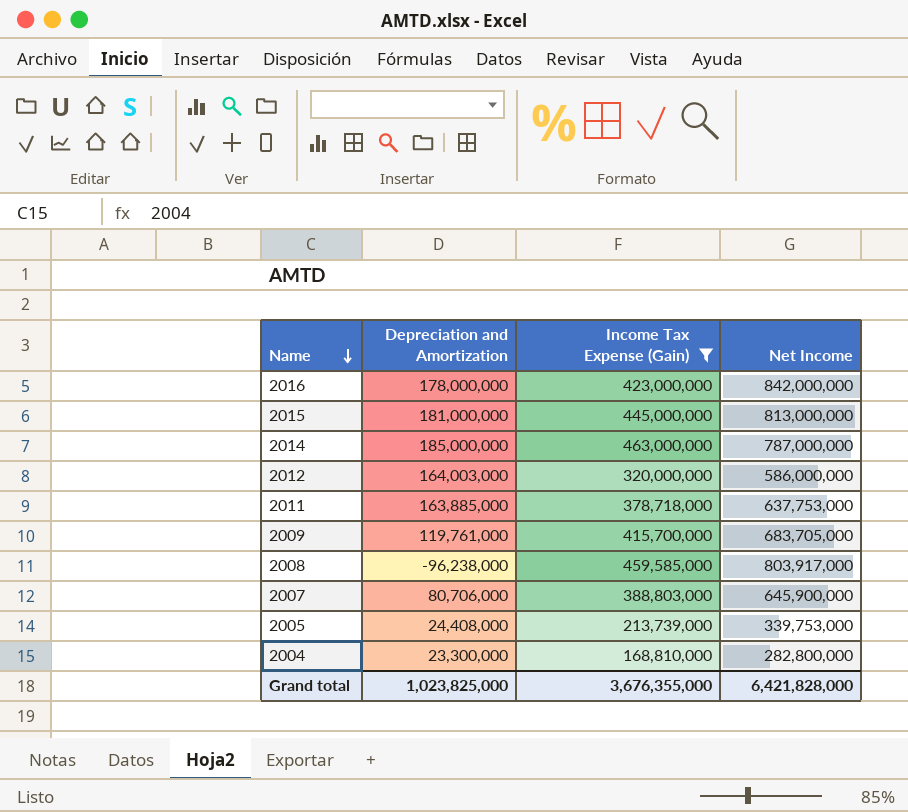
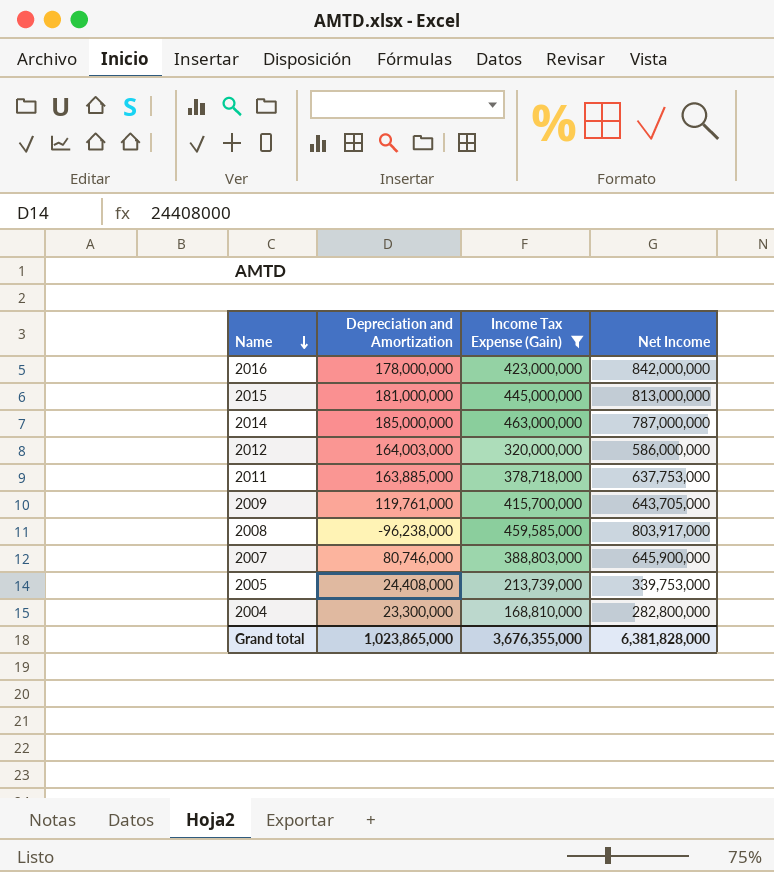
2009 | Net Income: 683,705,000 -> 643,705,000
2007 | Depreciation and Amortization: 80,706,000 -> 80,746,000
Grand total | Depreciation and Amortization: 1,023,825,000 -> 1,023,865,000
Grand total | Net Income: 6,421,828,000 -> 6,381,828,000

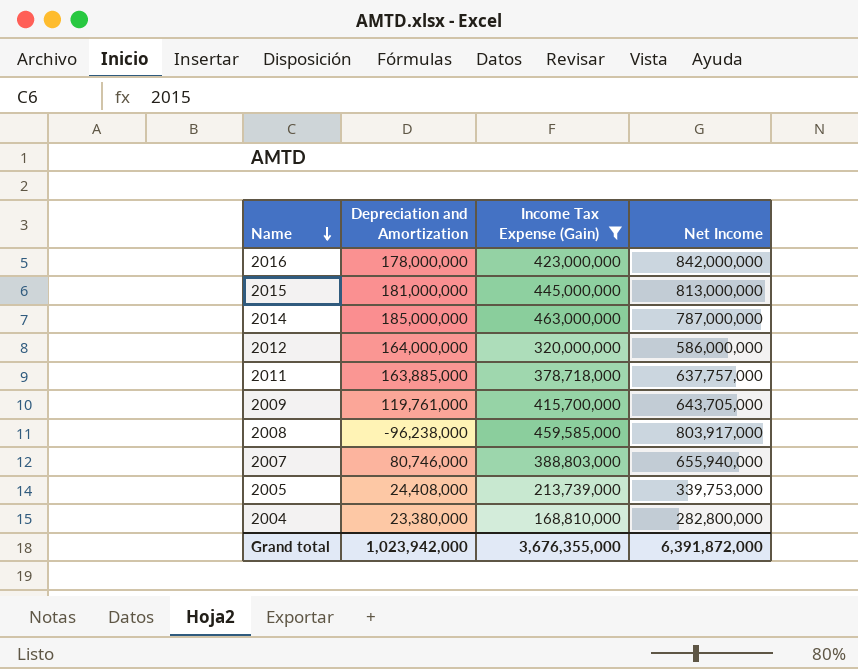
2012 | Depreciation and Amortization: 164,003,000 -> 164,000,000
2011 | Net Income: 637,753,000 -> 637,757,000
2007 | Net Income: 645,900,000 -> 655,940,000
2004 | Depreciation and Amortization: 23,300,000 -> 23,380,000
Grand total | Depreciation and Amortization: 1,023,865,000 -> 1,023,942,000
Grand total | Net Income: 6,381,828,000 -> 6,391,872,000

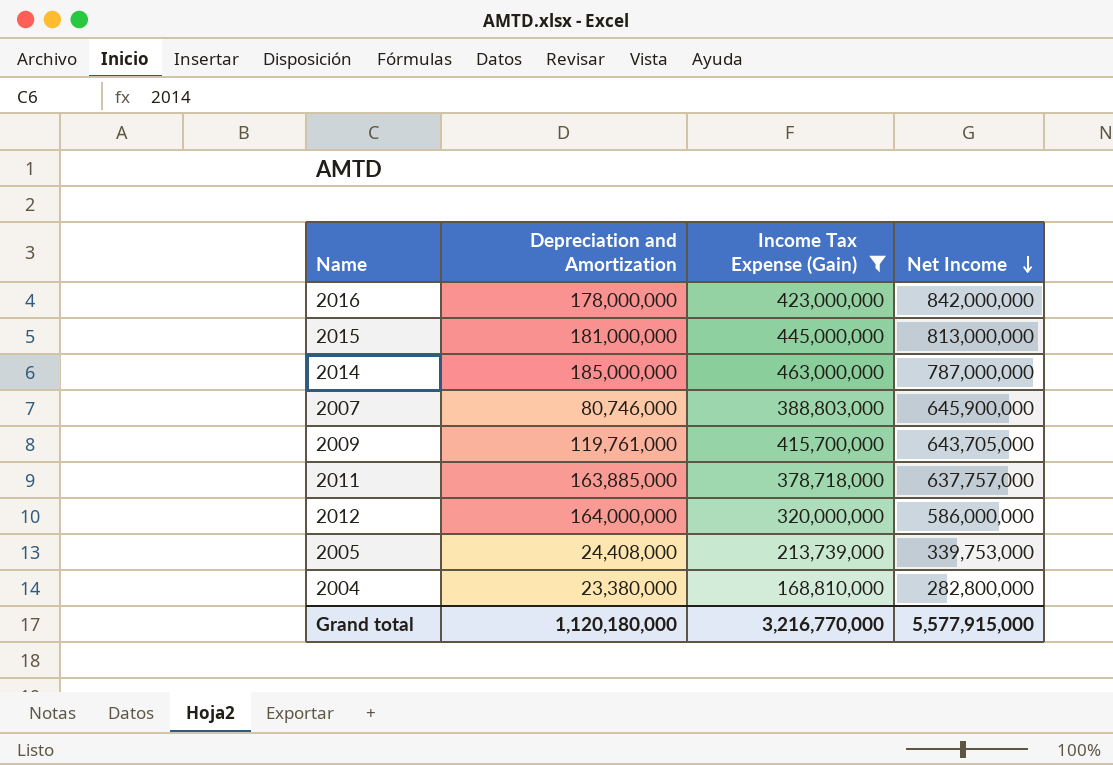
row order: Name descending -> Net Income descending
row 2008: -96,238,000 | 459,585,000 | 803,917,000 -> none
2007 | Net Income: 655,940,000 -> 645,900,000
Grand total | Depreciation and Amortization: 1,023,942,000 -> 1,120,180,000
Grand total | Income Tax Expense (Gain): 3,676,355,000 -> 3,216,770,000
Grand total | Net Income: 6,391,872,000 -> 5,577,915,000

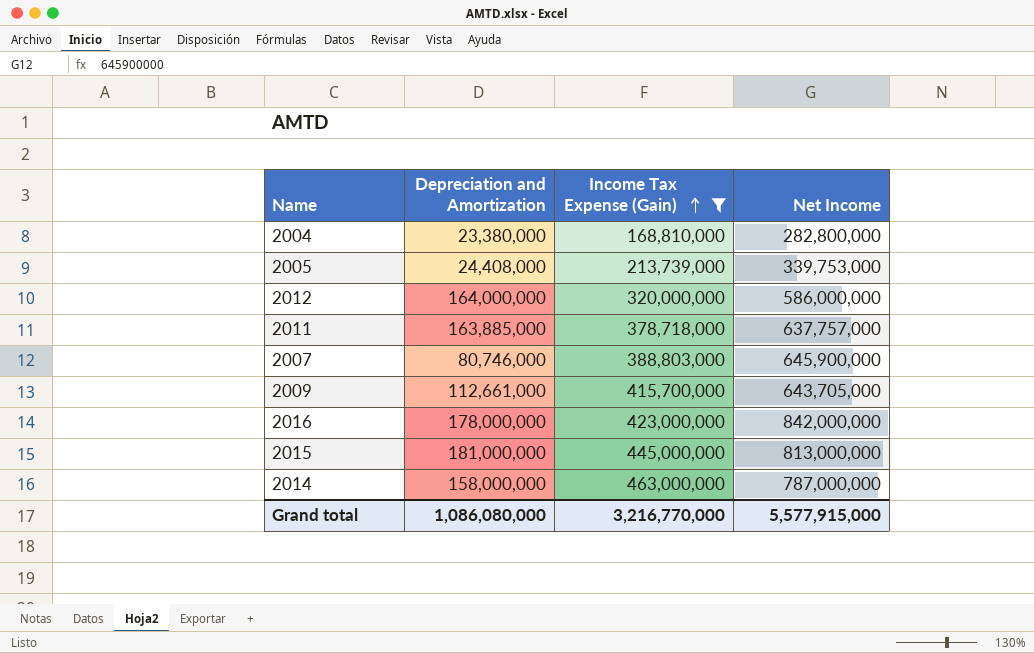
row order: Net Income descending -> Income Tax Expense (Gain) ascending
2009 | Depreciation and Amortization: 119,761,000 -> 112,661,000
2014 | Depreciation and Amortization: 185,000,000 -> 158,000,000
Grand total | Depreciation and Amortization: 1,120,180,000 -> 1,086,080,000

